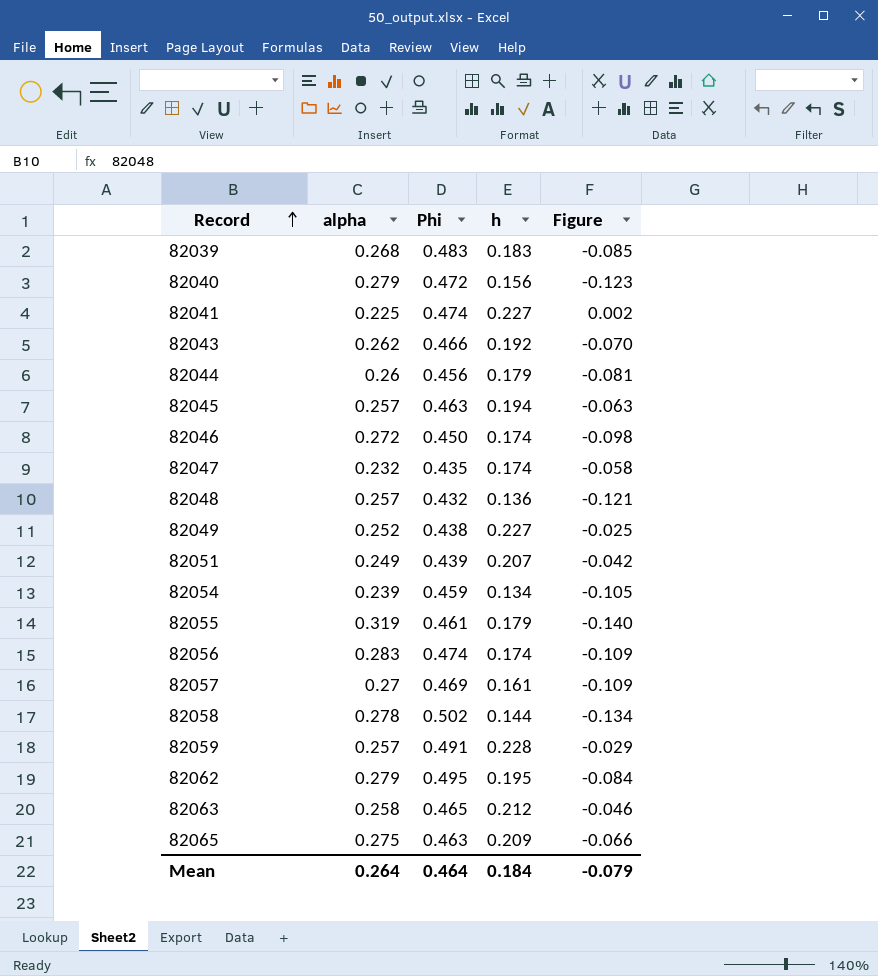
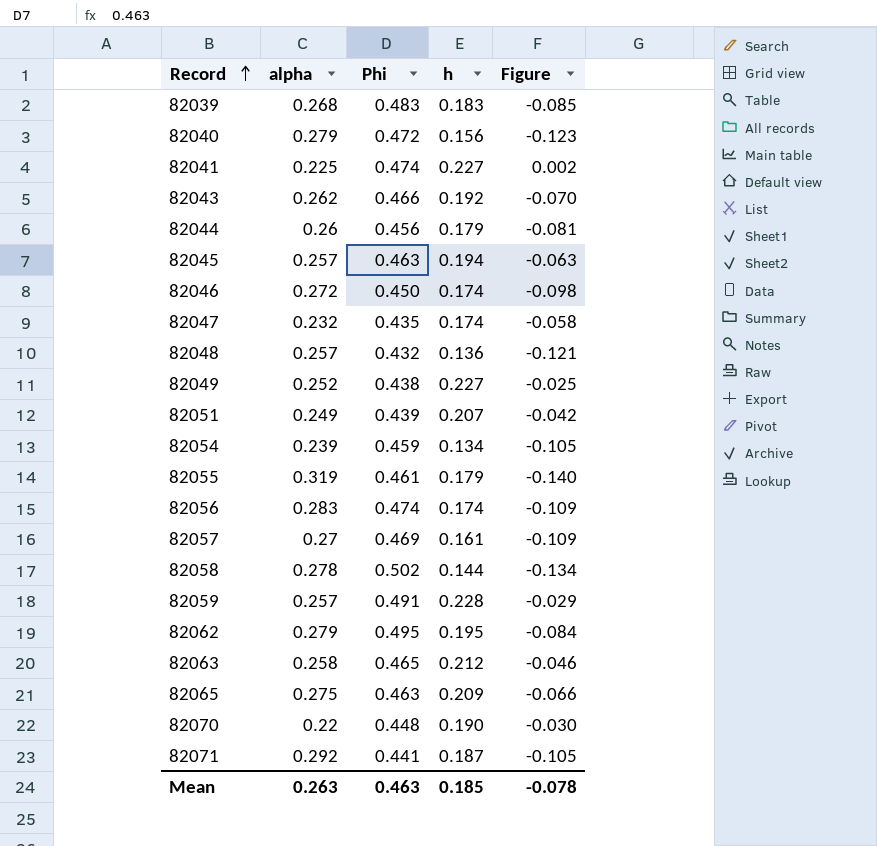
row 82070: none -> 0.22 | 0.448 | 0.190 | -0.030
row 82071: none -> 0.292 | 0.441 | 0.187 | -0.105
Mean | alpha: 0.264 -> 0.263
Mean | Phi: 0.464 -> 0.463
Mean | h: 0.184 -> 0.185
Mean | Figure: -0.079 -> -0.078

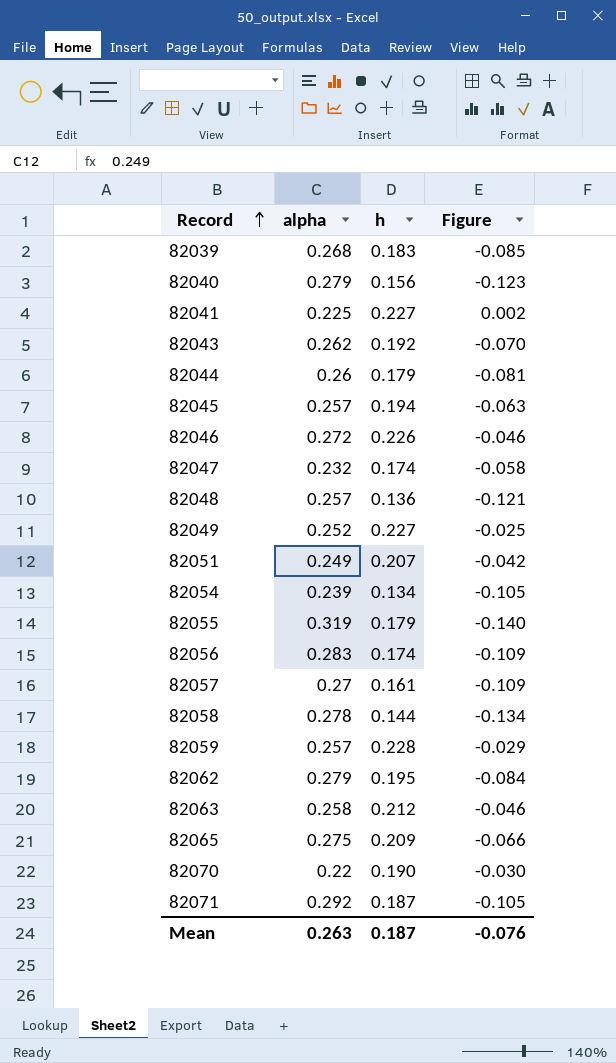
column Phi | position: 3 -> none
82046 | h: 0.174 -> 0.226
82046 | Figure: -0.098 -> -0.046
Mean | h: 0.185 -> 0.187
Mean | Figure: -0.078 -> -0.076

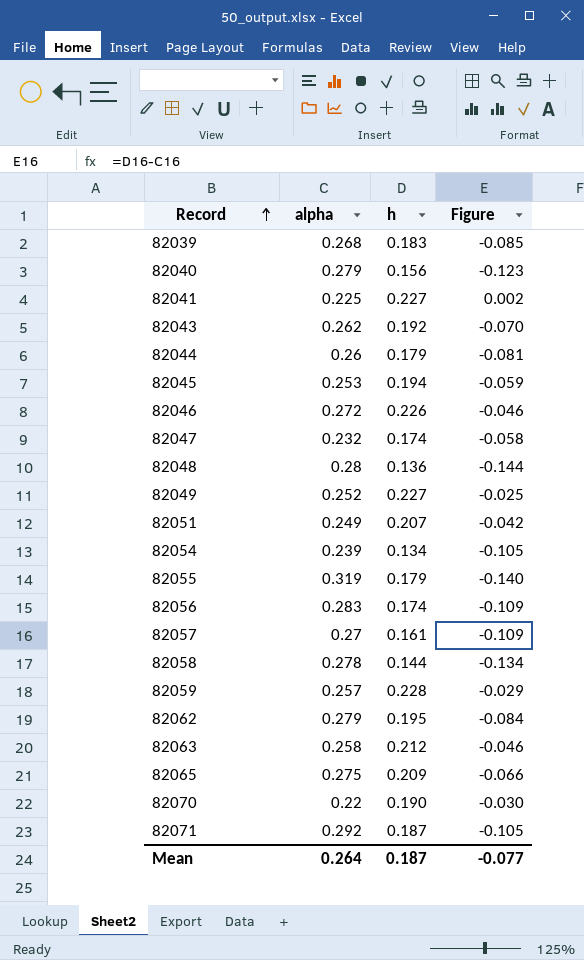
82045 | alpha: 0.257 -> 0.253
82045 | Figure: -0.063 -> -0.059
82048 | alpha: 0.257 -> 0.28
82048 | Figure: -0.121 -> -0.144
Mean | alpha: 0.263 -> 0.264
Mean | Figure: -0.076 -> -0.077

